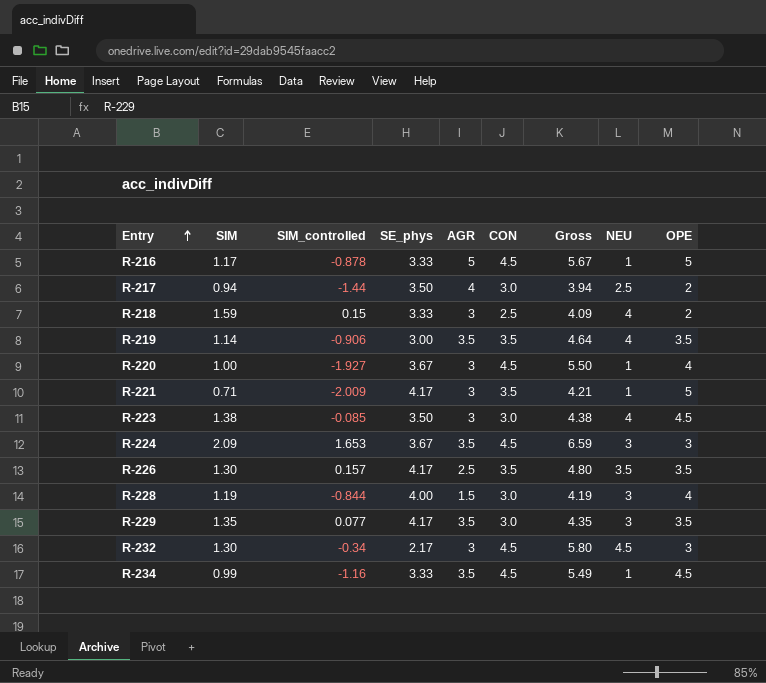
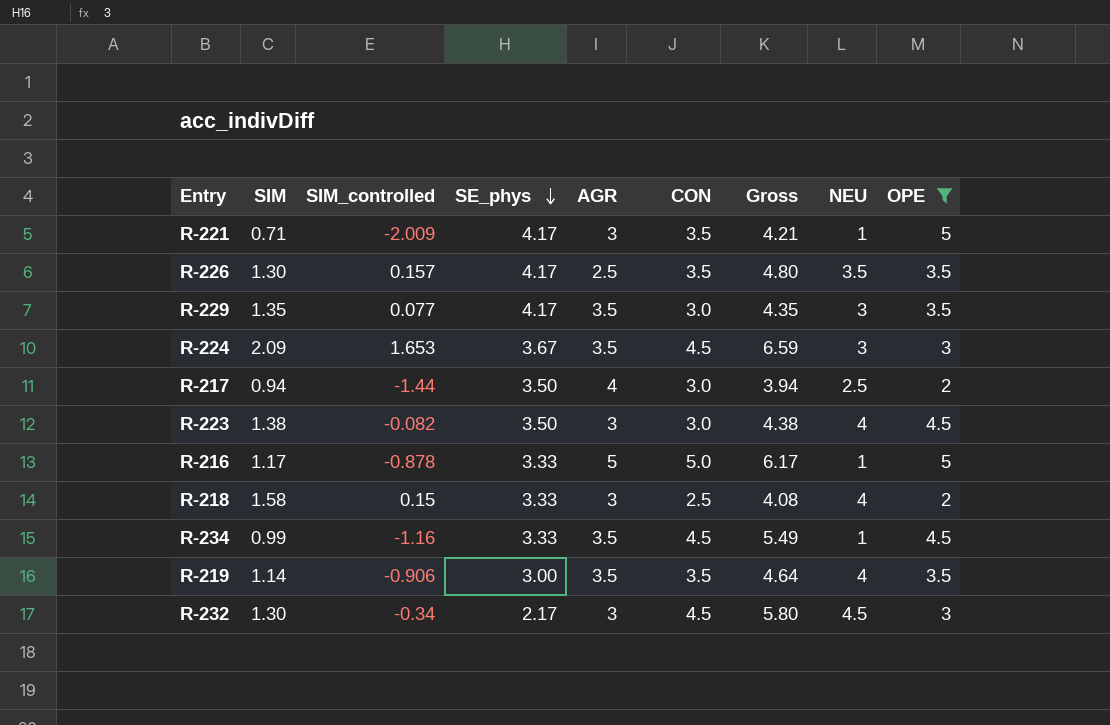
filter: none -> OPE != 4
row order: Entry ascending -> SE_phys descending
R-223 | SIM_controlled: -0.085 -> -0.082
R-216 | CON: 4.5 -> 5.0
R-216 | Gross: 5.67 -> 6.17
R-218 | SIM: 1.59 -> 1.58
R-218 | Gross: 4.09 -> 4.08

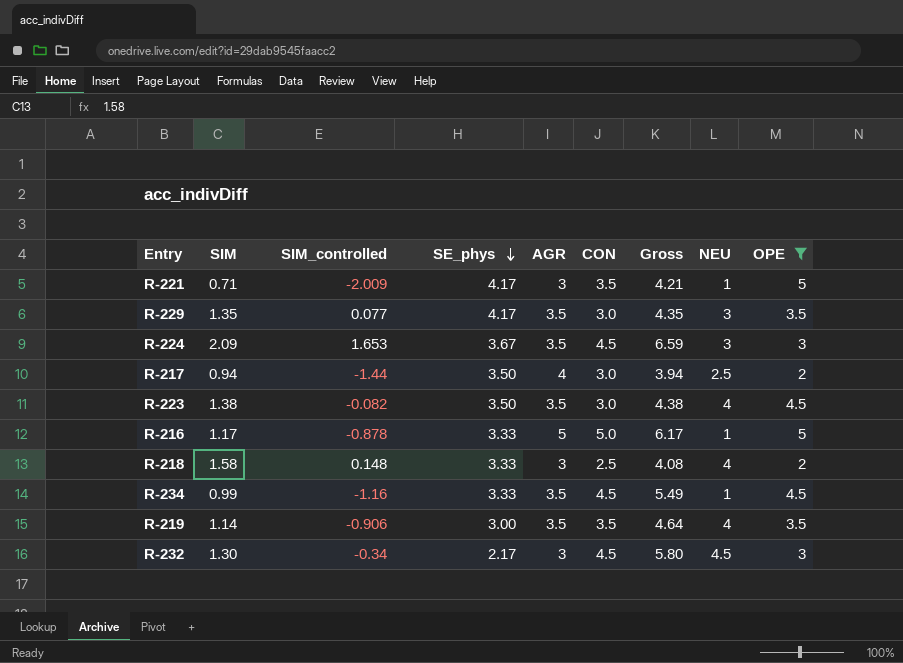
row R-226: 1.30 | 0.157 | 4.17 | 2.5 | 3.5 | 4.80 | 3.5 | 3.5 -> none
R-223 | AGR: 3 -> 3.5
R-218 | SIM_controlled: 0.15 -> 0.148

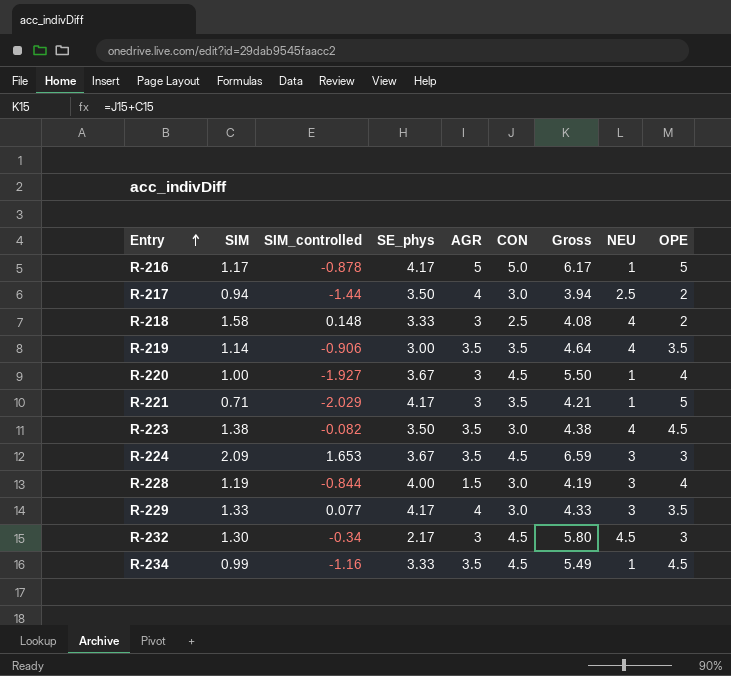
filter: OPE != 4 -> none
row order: SE_phys descending -> Entry ascending
R-216 | SE_phys: 3.33 -> 4.17
R-221 | SIM_controlled: -2.009 -> -2.029
R-229 | SIM: 1.35 -> 1.33
R-229 | AGR: 3.5 -> 4
R-229 | Gross: 4.35 -> 4.33

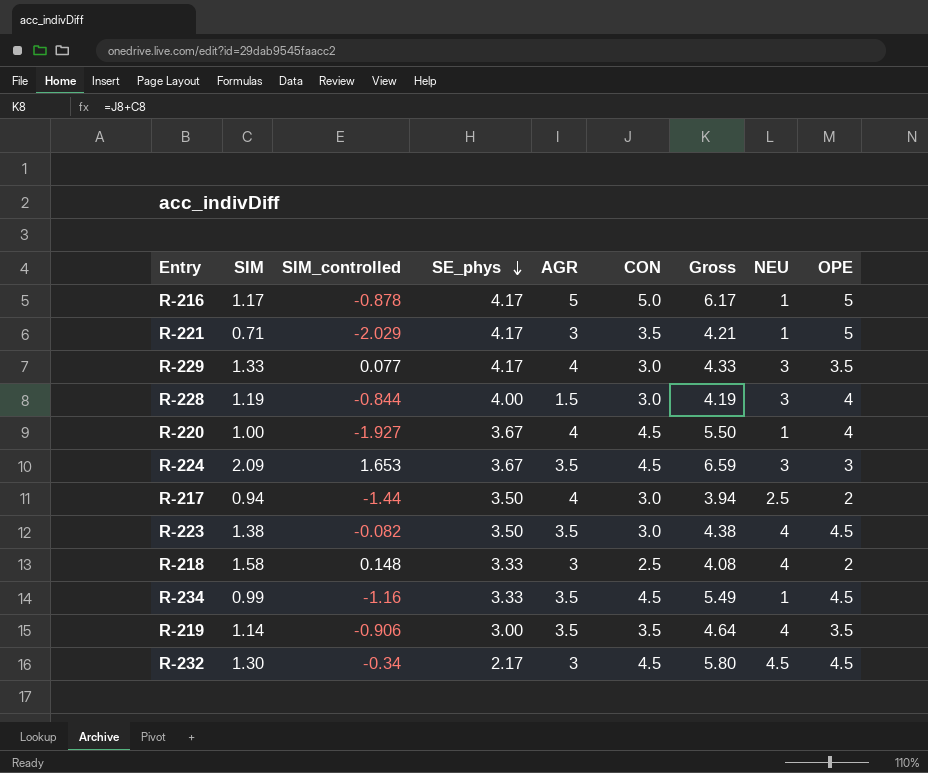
row order: Entry ascending -> SE_phys descending
R-220 | AGR: 3 -> 4
R-232 | OPE: 3 -> 4.5

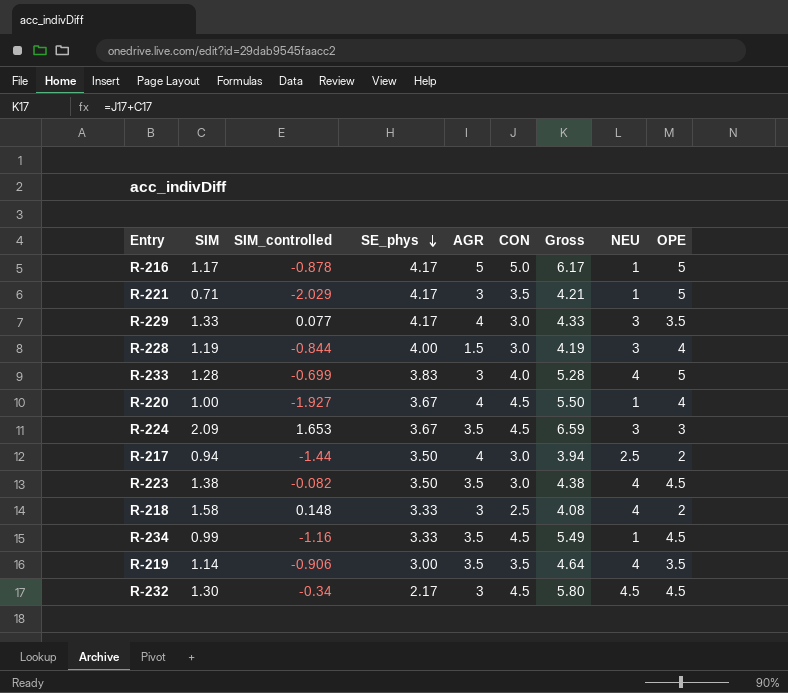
row R-233: none -> 1.28 | -0.699 | 3.83 | 3 | 4.0 | 5.28 | 4 | 5

